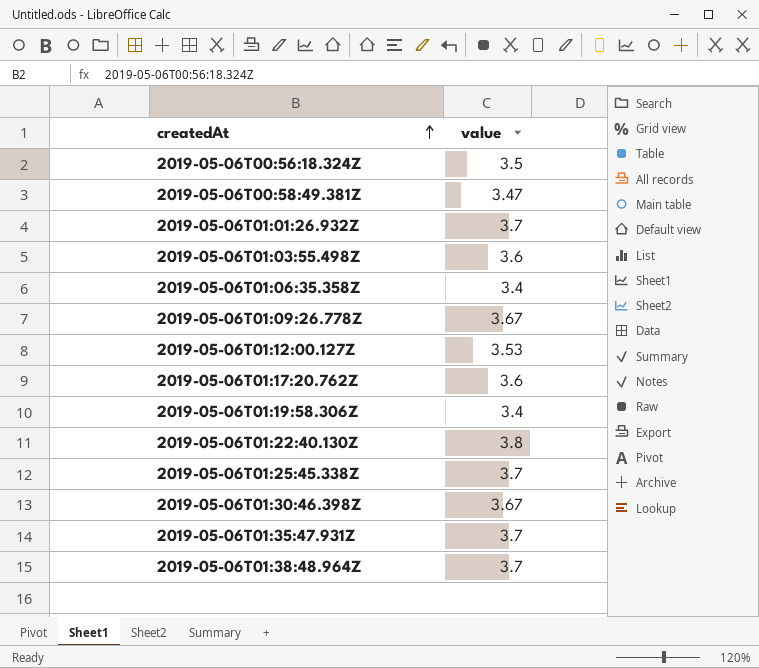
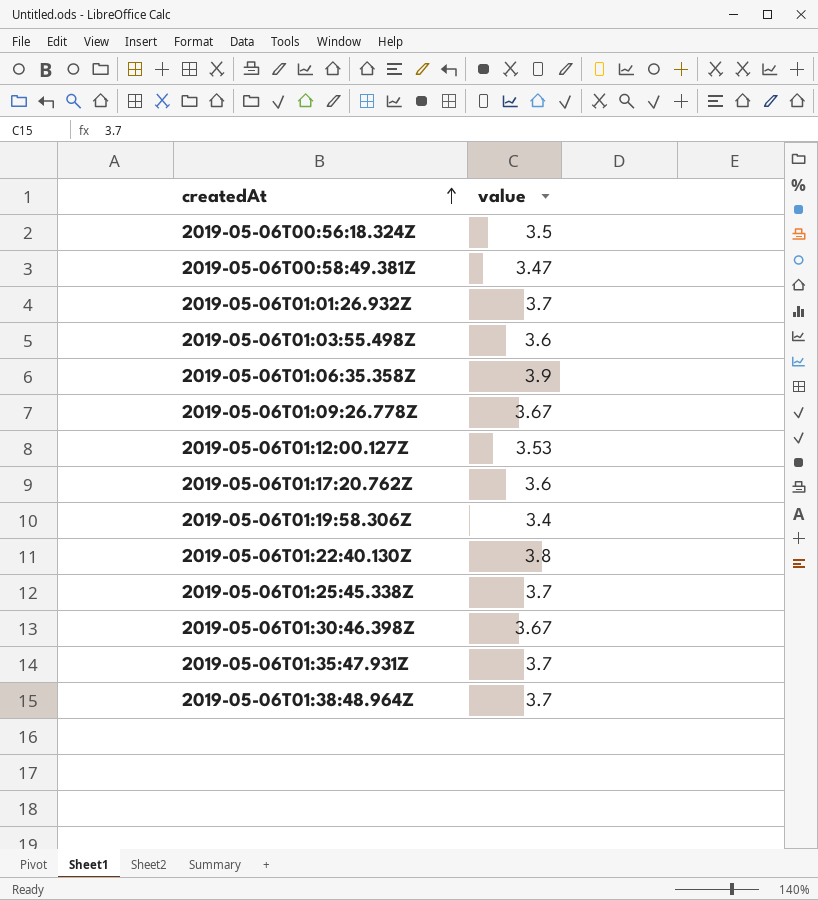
2019-05-06T01:06:35.358Z | value: 3.4 -> 3.9

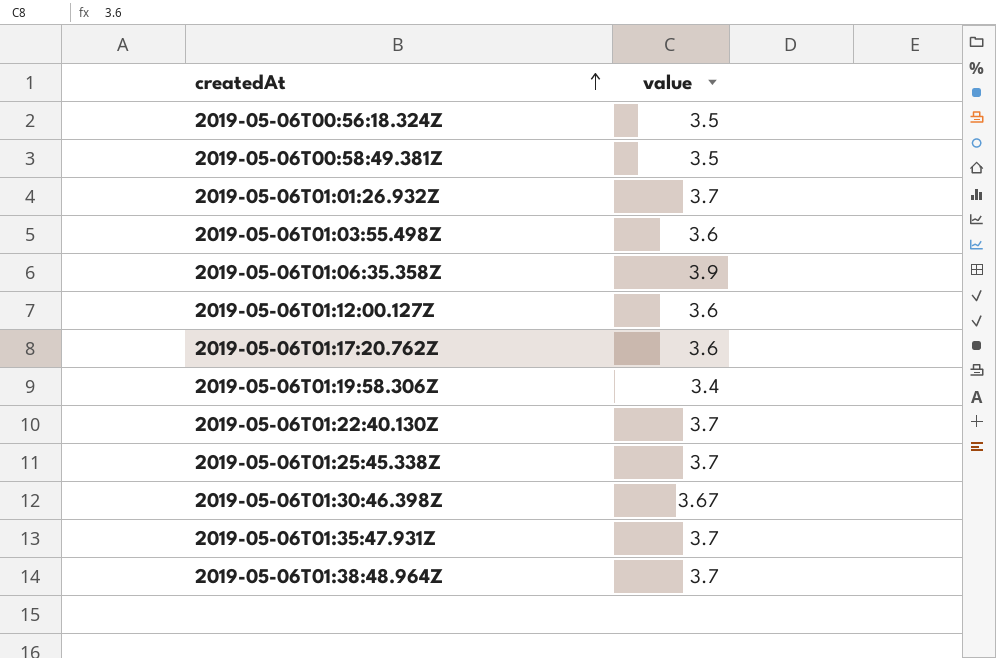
row 2019-05-06T01:09:26.778Z: 3.67 -> none
2019-05-06T00:58:49.381Z | value: 3.47 -> 3.5
2019-05-06T01:12:00.127Z | value: 3.53 -> 3.6
2019-05-06T01:22:40.130Z | value: 3.8 -> 3.7

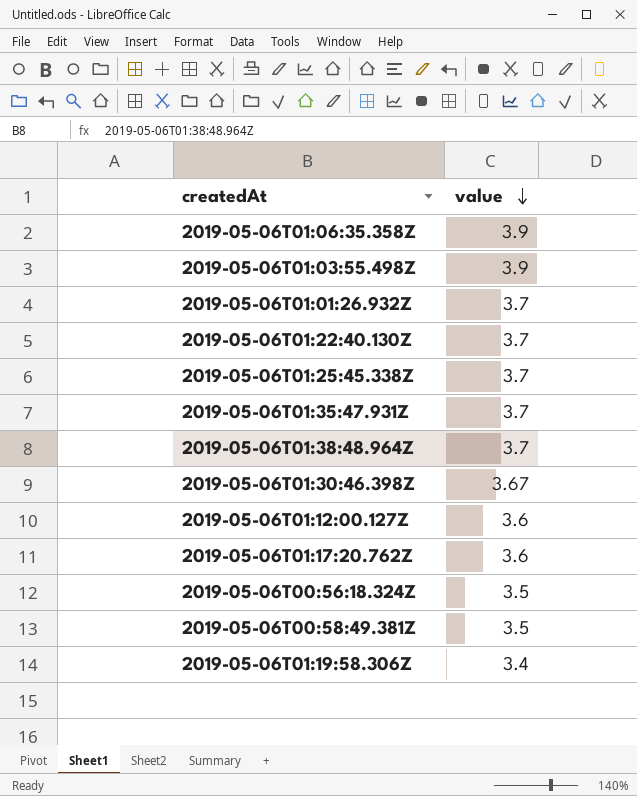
row order: createdAt ascending -> value descending
2019-05-06T01:03:55.498Z | value: 3.6 -> 3.9

